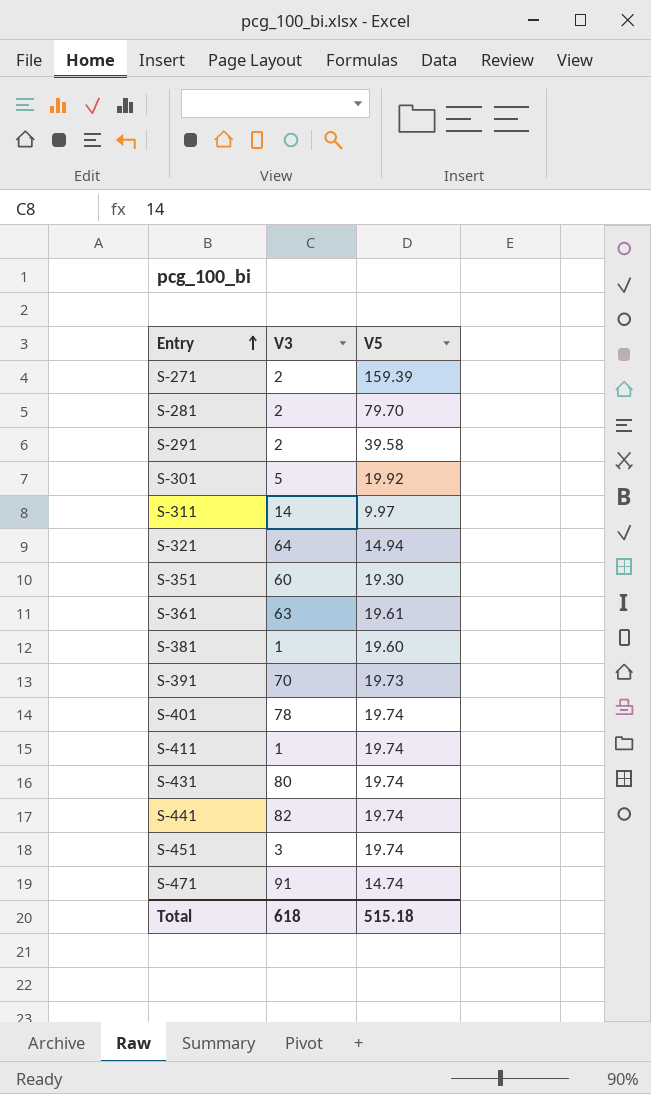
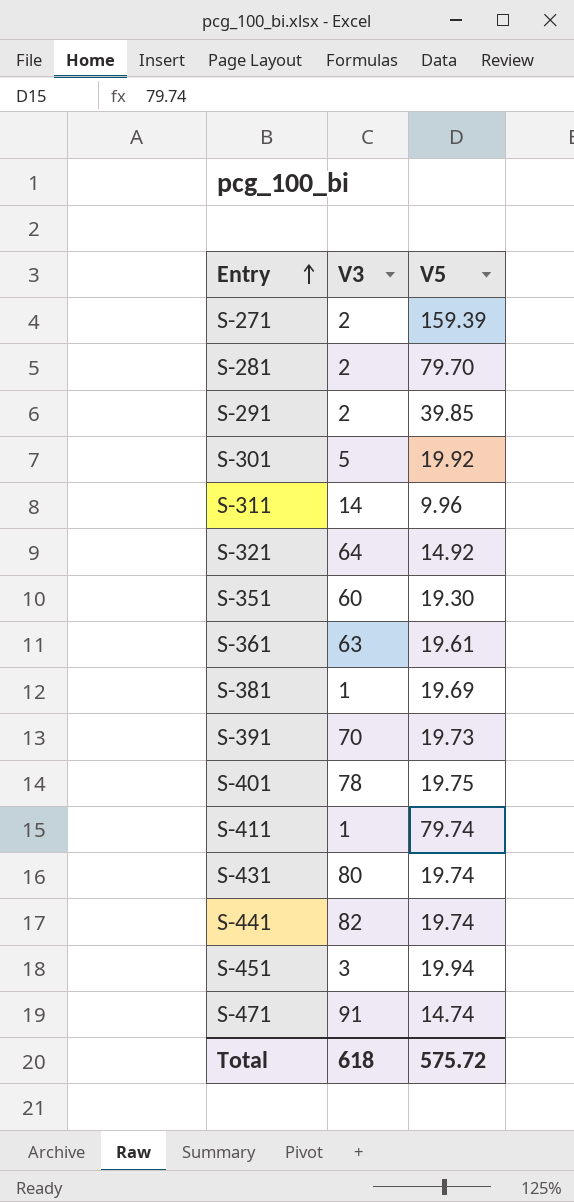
S-291 | V5: 39.58 -> 39.85
S-311 | V5: 9.97 -> 9.96
S-321 | V5: 14.94 -> 14.92
S-381 | V5: 19.60 -> 19.69
S-401 | V5: 19.74 -> 19.75
S-411 | V5: 19.74 -> 79.74
S-451 | V5: 19.74 -> 19.94
Total | V5: 515.18 -> 575.72

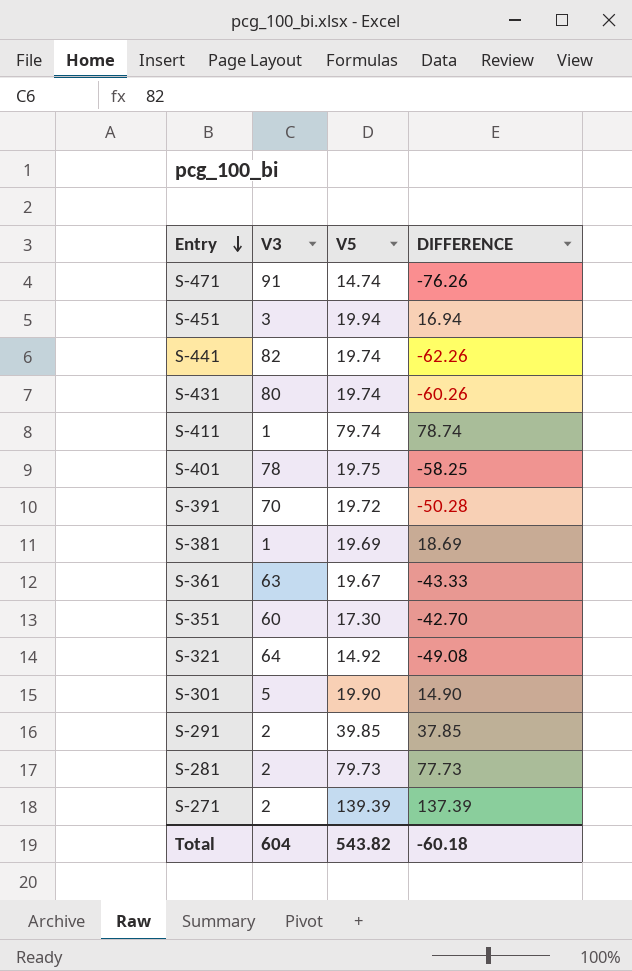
row order: Entry ascending -> Entry descending
column DIFFERENCE | formula: none -> [V5] - [V3]
row S-311: 14 | 9.96 -> none
S-391 | V5: 19.73 -> 19.72
S-361 | V5: 19.61 -> 19.67
S-351 | V5: 19.30 -> 17.30
S-301 | V5: 19.92 -> 19.90
S-281 | V5: 79.70 -> 79.73
S-271 | V5: 159.39 -> 139.39
Total | V3: 618 -> 604
Total | V5: 575.72 -> 543.82

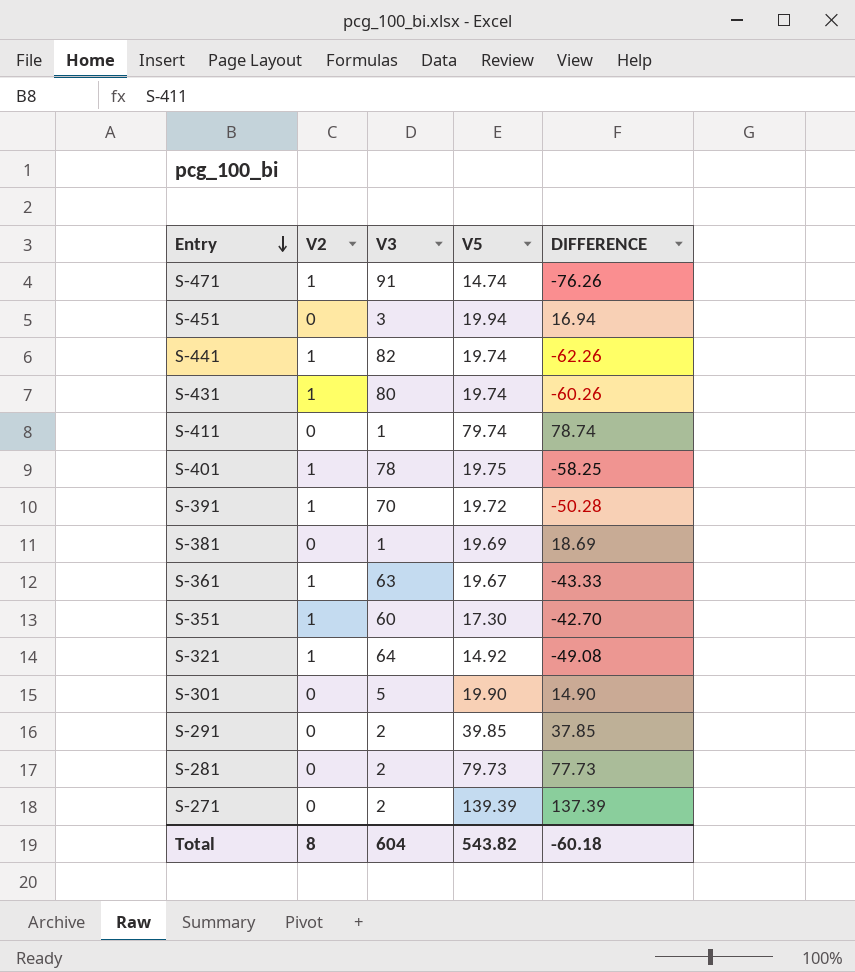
column V2 | position: none -> 2

